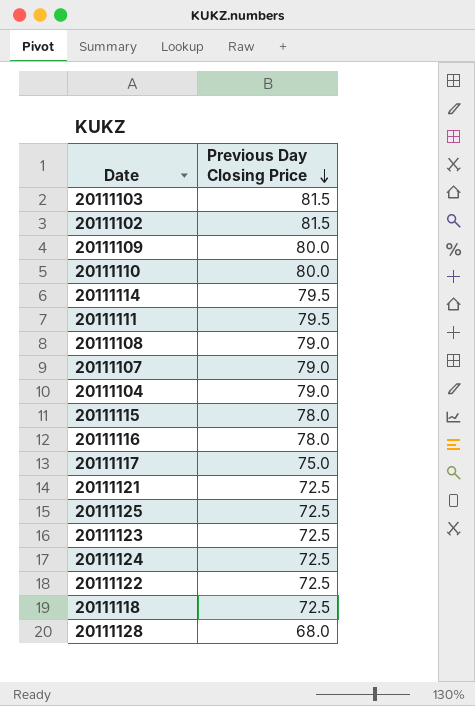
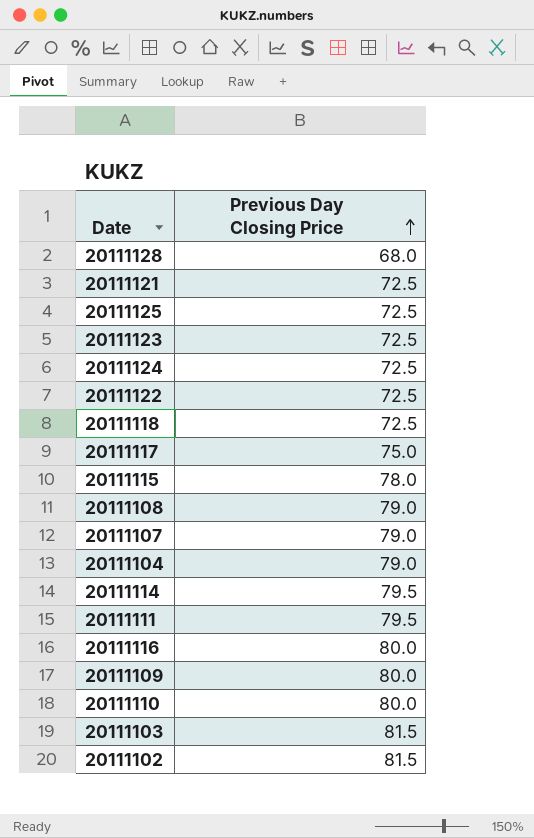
row order: Previous Day Closing Price descending -> Previous Day Closing Price ascending
20111116 | Previous Day Closing Price: 78.0 -> 80.0

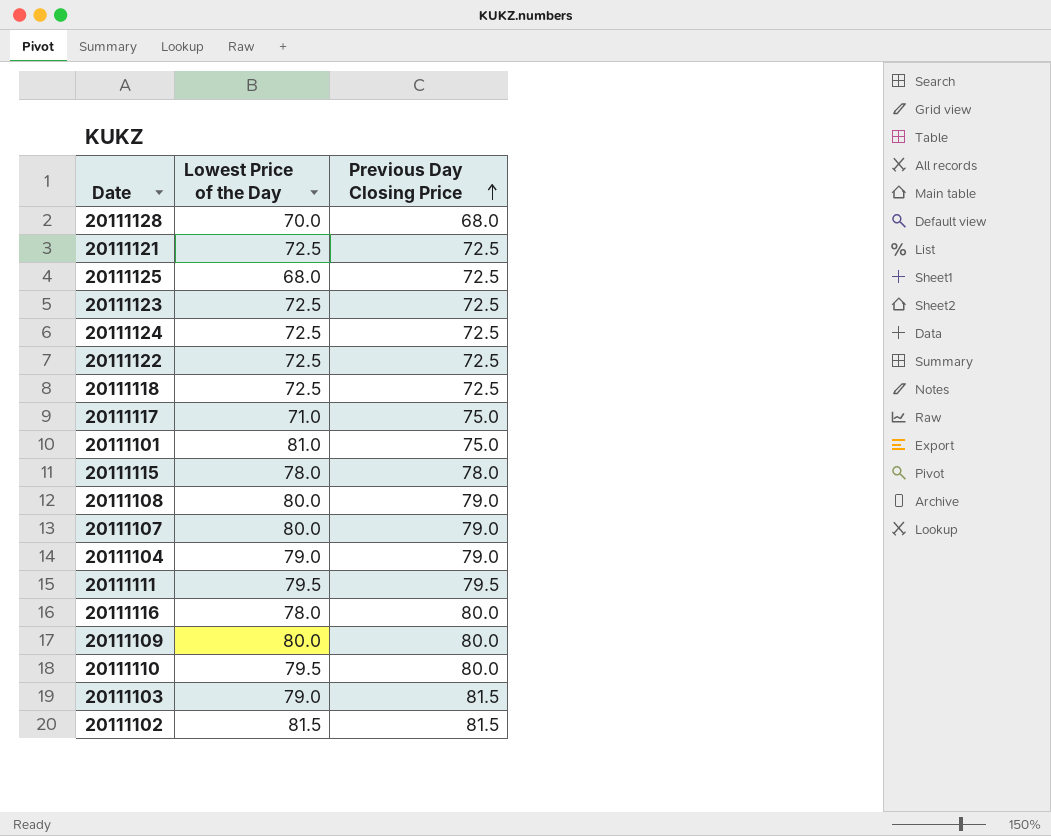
column Lowest Price of the Day | position: none -> 2
row 20111114: 79.5 -> none
row 20111101: none -> 81.0 | 75.0

